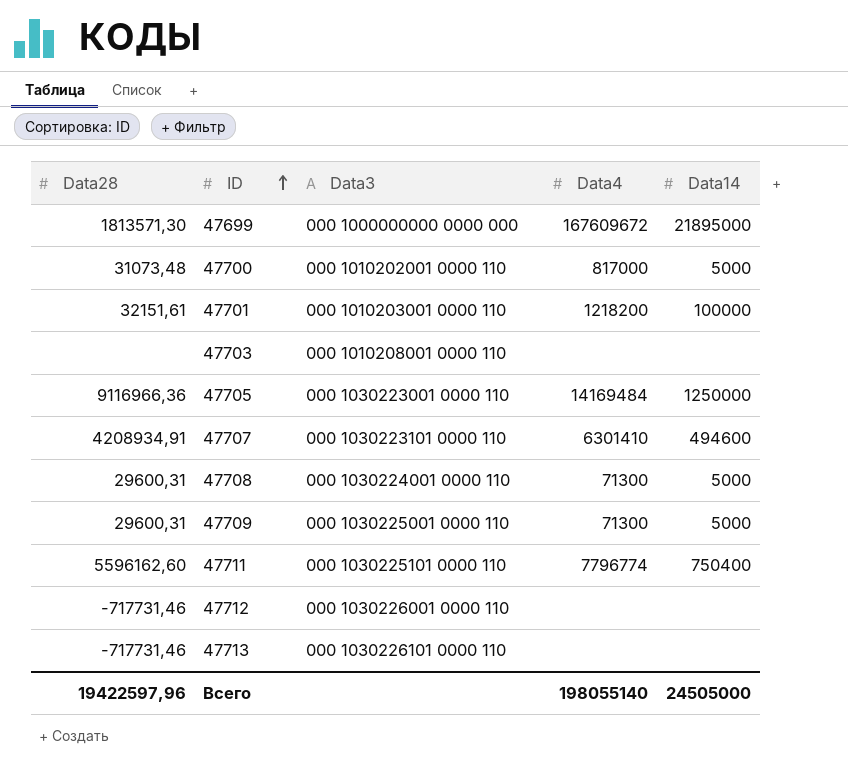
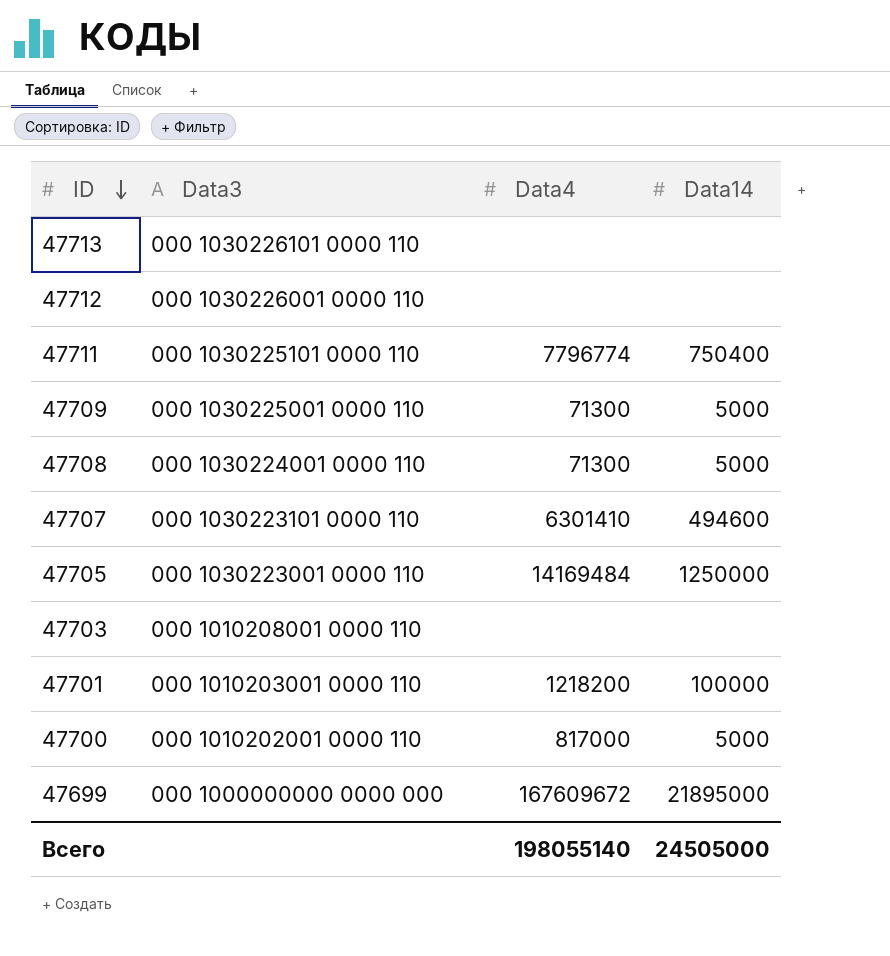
row order: ID ascending -> ID descending
column Data28 | position: 1 -> none

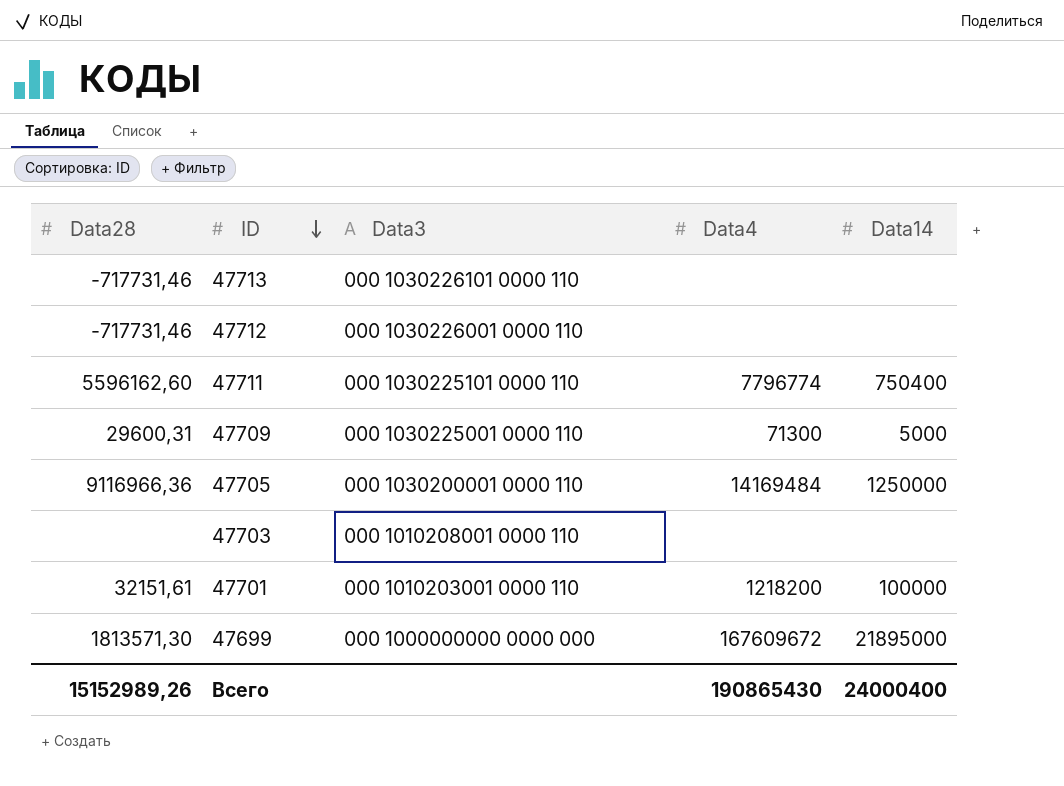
column Data28 | position: none -> 1
row 47708: 000 1030224001 0000 110 | 71300 | 5000 -> none
row 47707: 000 1030223101 0000 110 | 6301410 | 494600 -> none
row 47700: 000 1010202001 0000 110 | 817000 | 5000 -> none
47705 | Data3: 000 1030223001 0000 110 -> 000 1030200001 0000 110
Всего | Data4: 198055140 -> 190865430
Всего | Data14: 24505000 -> 24000400

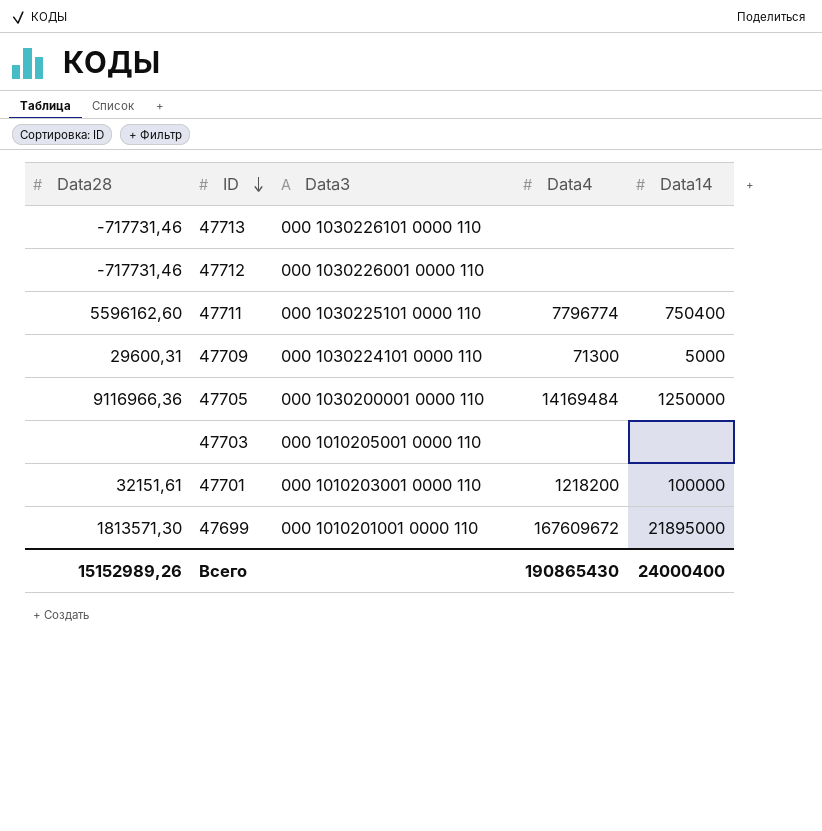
47709 | Data3: 000 1030225001 0000 110 -> 000 1030224101 0000 110
47703 | Data3: 000 1010208001 0000 110 -> 000 1010205001 0000 110
47699 | Data3: 000 1000000000 0000 000 -> 000 1010201001 0000 110

